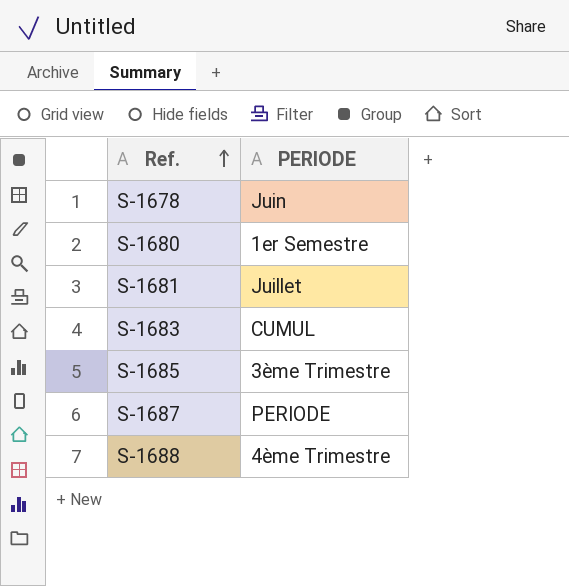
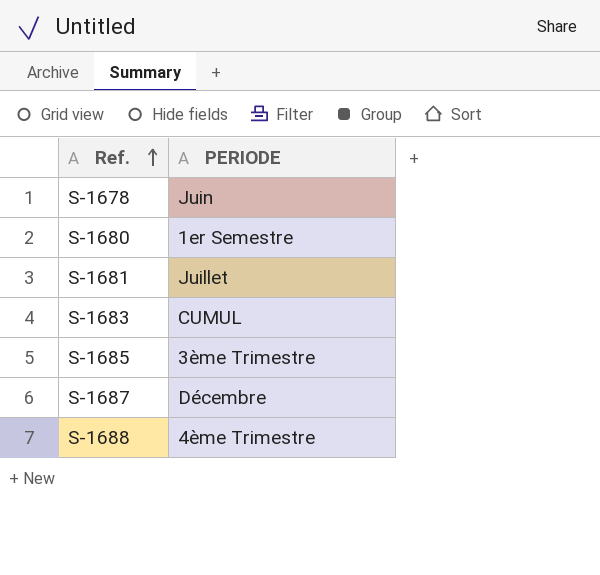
S-1687 | PERIODE: PERIODE -> Décembre

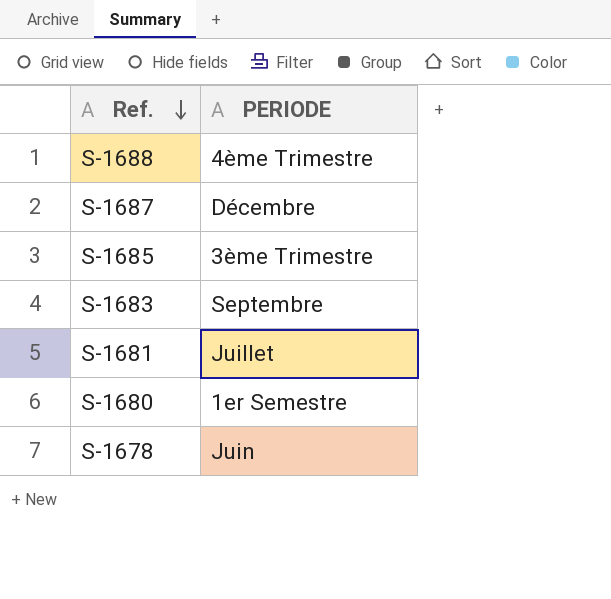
row order: Ref. ascending -> Ref. descending
S-1683 | PERIODE: CUMUL -> Septembre

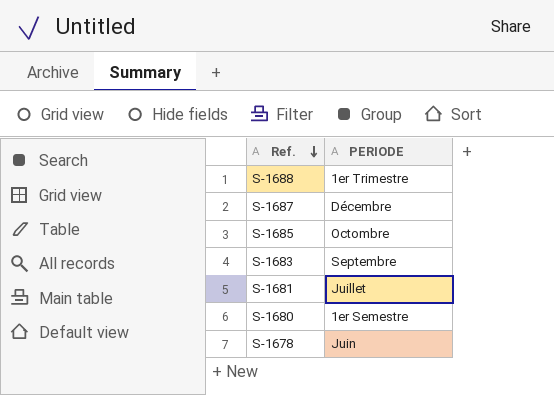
S-1688 | PERIODE: 4ème Trimestre -> 1er Trimestre
S-1685 | PERIODE: 3ème Trimestre -> Octombre

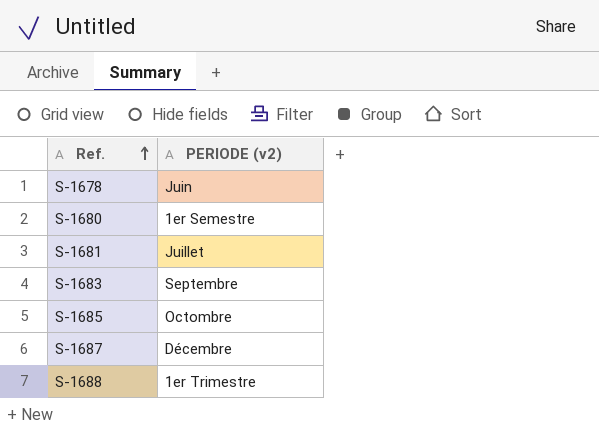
row order: Ref. descending -> Ref. ascending
column name: PERIODE -> PERIODE (v2)

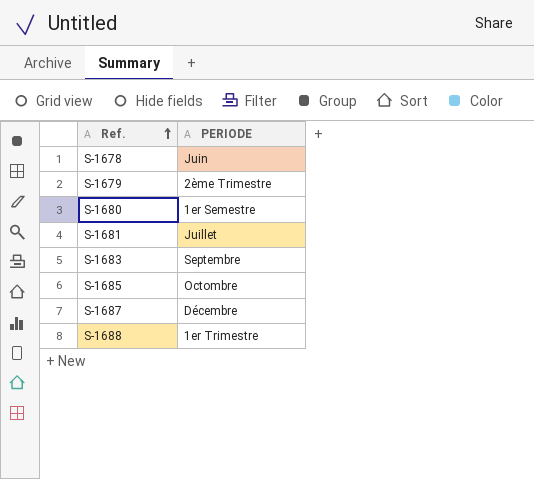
column name: PERIODE (v2) -> PERIODE
row S-1679: none -> 2ème Trimestre

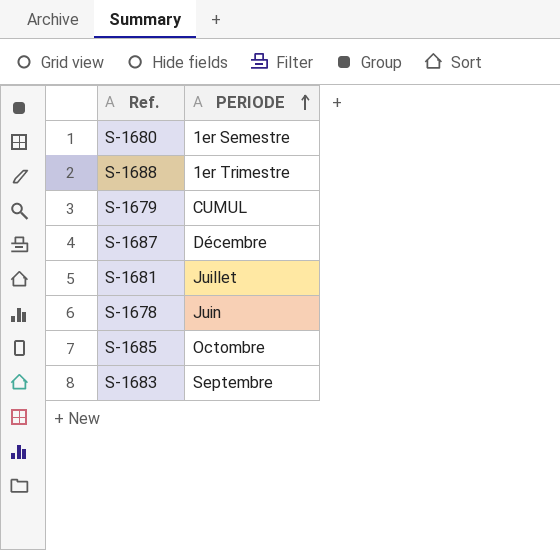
row order: Ref. ascending -> PERIODE ascending
S-1679 | PERIODE: 2ème Trimestre -> CUMUL

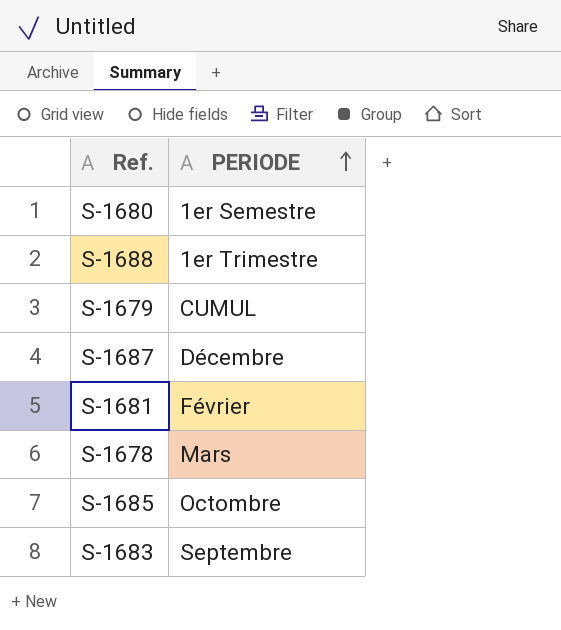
S-1681 | PERIODE: Juillet -> Février
S-1678 | PERIODE: Juin -> Mars

